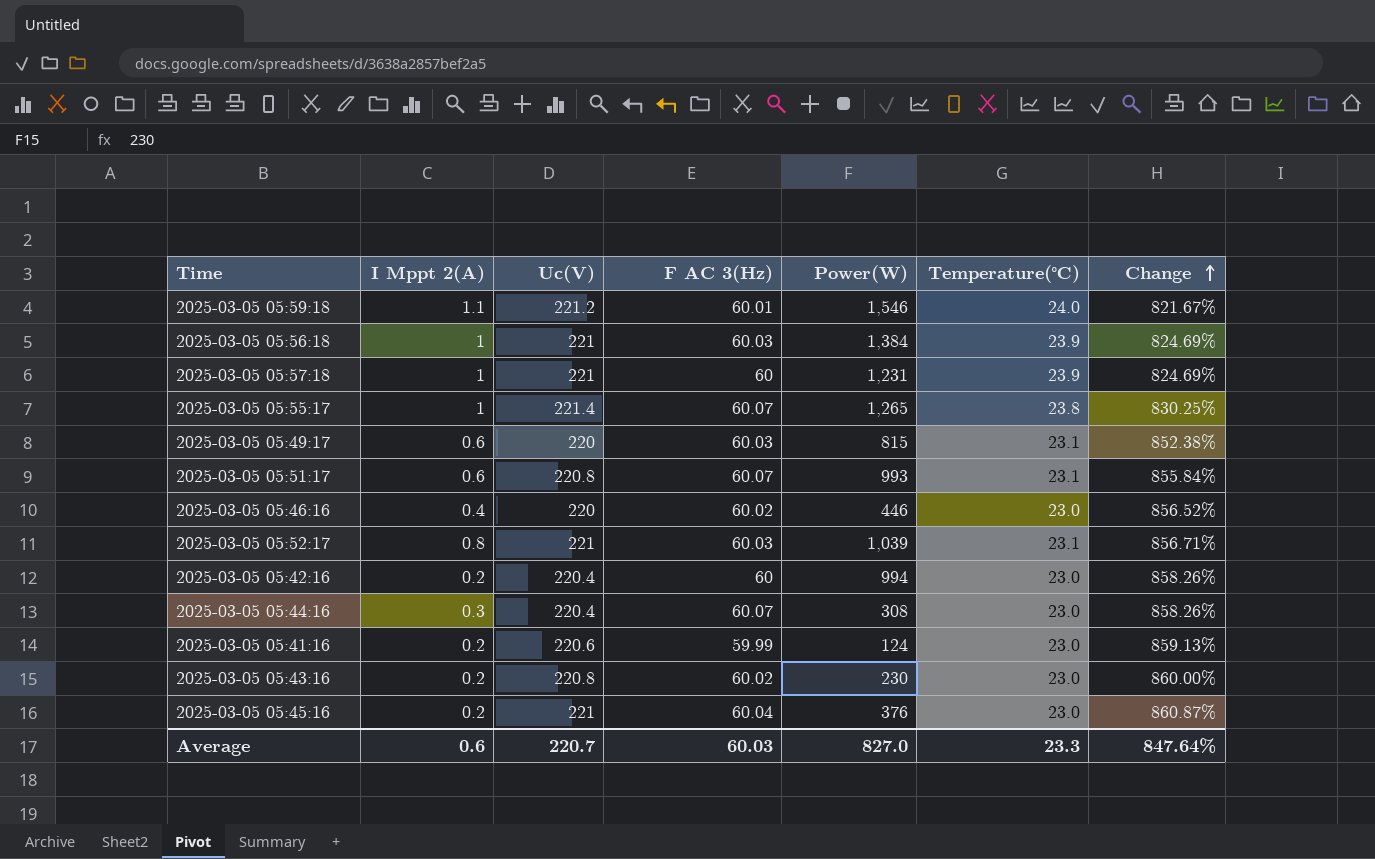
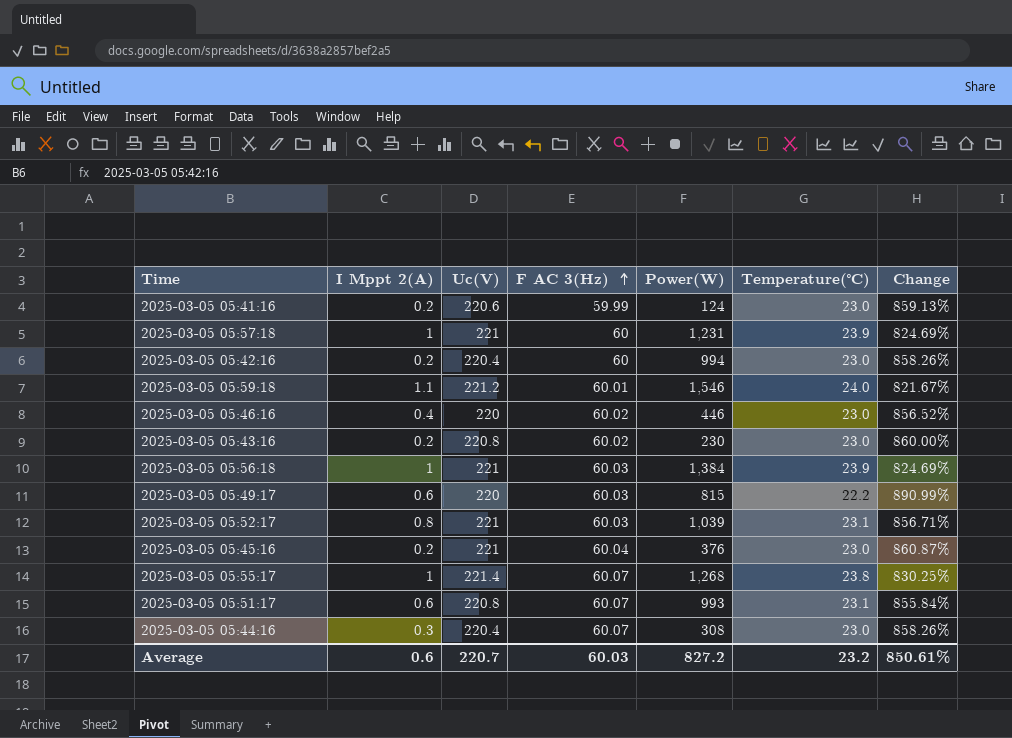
row order: Change ascending -> F AC 3(Hz) ascending
2025-03-05 05:49:17 | Temperature(℃): 23.1 -> 22.2
2025-03-05 05:49:17 | Change: 852.38% -> 890.99%
2025-03-05 05:55:17 | Power(W): 1,265 -> 1,268
Average | Power(W): 827.0 -> 827.2
Average | Temperature(℃): 23.3 -> 23.2
Average | Change: 847.64% -> 850.61%

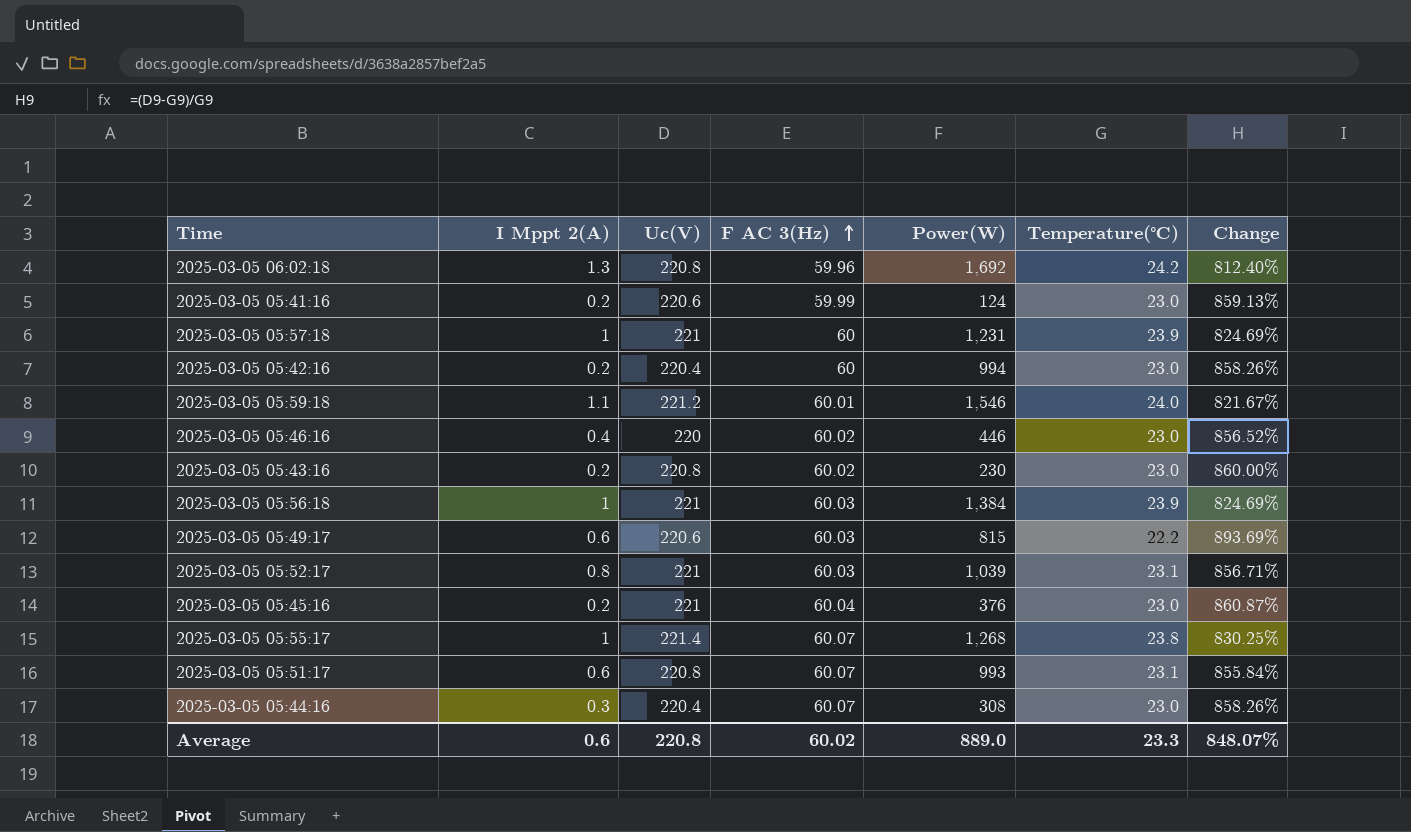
row 2025-03-05 06:02:18: none -> 1.3 | 220.8 | 59.96 | 1,692 | 24.2 | 812.40%
2025-03-05 05:49:17 | Uc(V): 220 -> 220.6
2025-03-05 05:49:17 | Change: 890.99% -> 893.69%
Average | Uc(V): 220.7 -> 220.8
Average | F AC 3(Hz): 60.03 -> 60.02
Average | Power(W): 827.2 -> 889.0
Average | Temperature(℃): 23.2 -> 23.3
Average | Change: 850.61% -> 848.07%

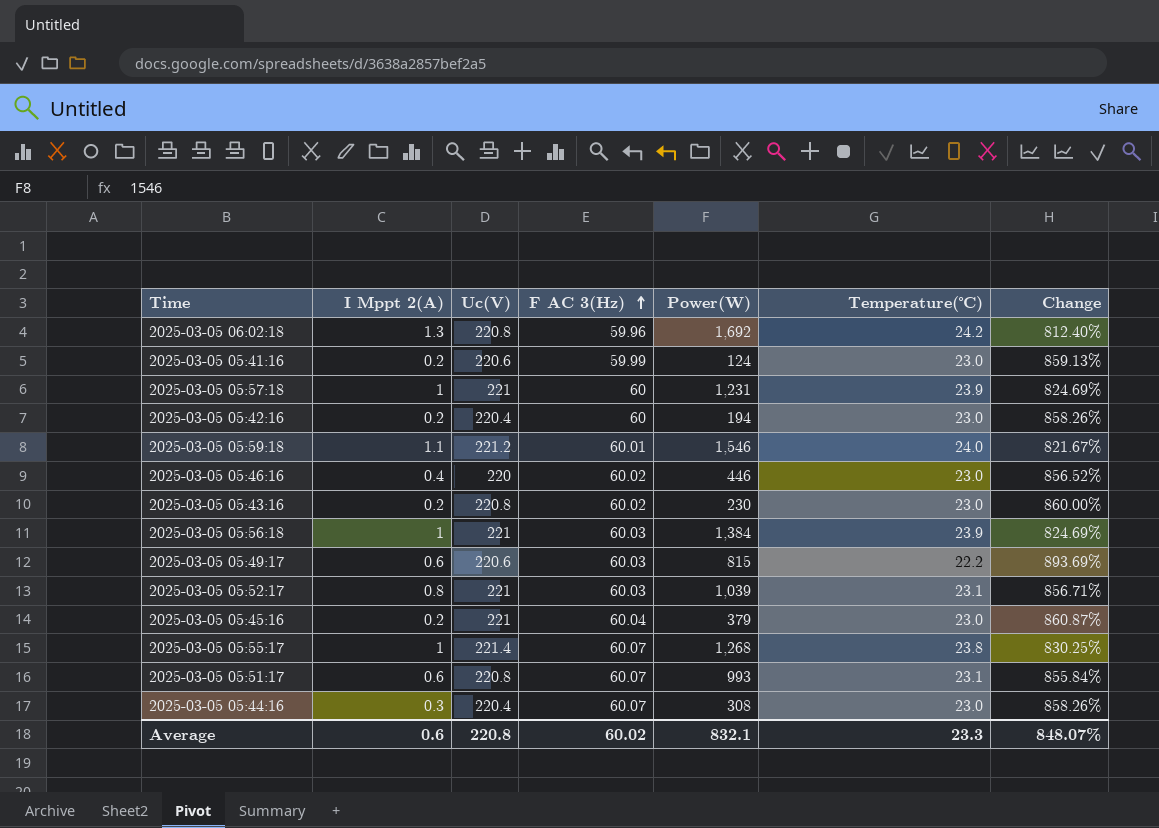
2025-03-05 05:42:16 | Power(W): 994 -> 194
2025-03-05 05:45:16 | Power(W): 376 -> 379
Average | Power(W): 889.0 -> 832.1

